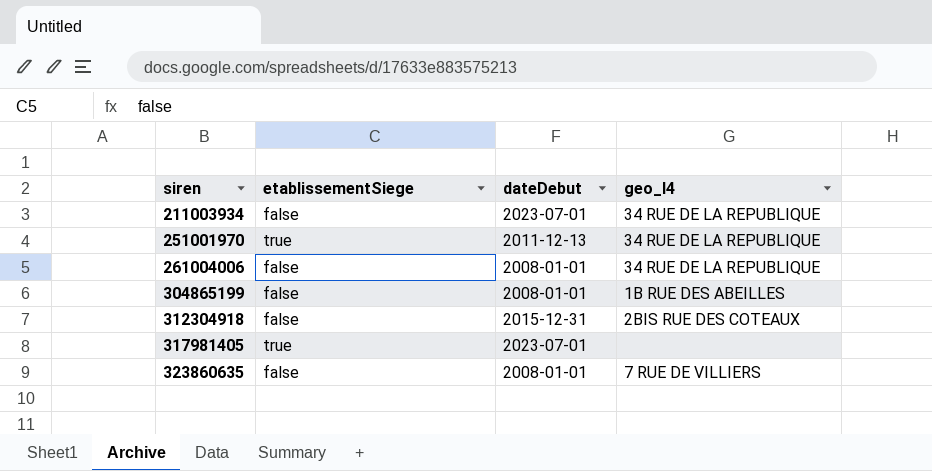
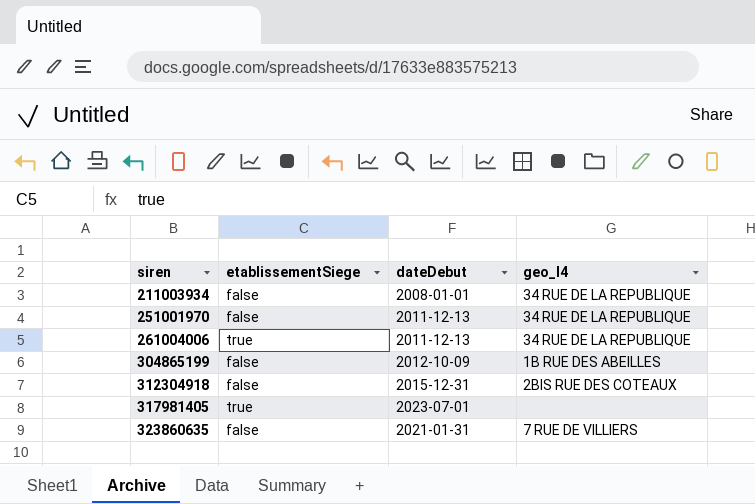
211003934 | dateDebut: 2023-07-01 -> 2008-01-01
251001970 | etablissementSiege: true -> false
261004006 | etablissementSiege: false -> true
261004006 | dateDebut: 2008-01-01 -> 2011-12-13
304865199 | dateDebut: 2008-01-01 -> 2012-10-09
323860635 | dateDebut: 2008-01-01 -> 2021-01-31

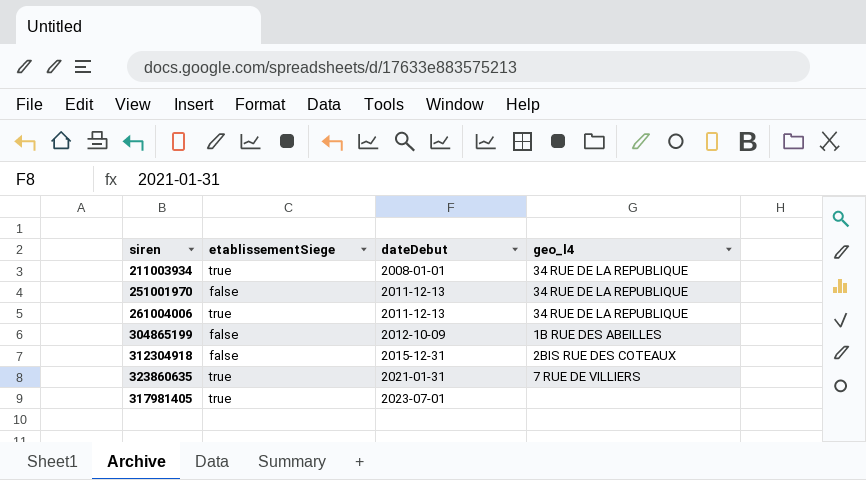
row order: siren ascending -> dateDebut ascending
211003934 | etablissementSiege: false -> true
323860635 | etablissementSiege: false -> true

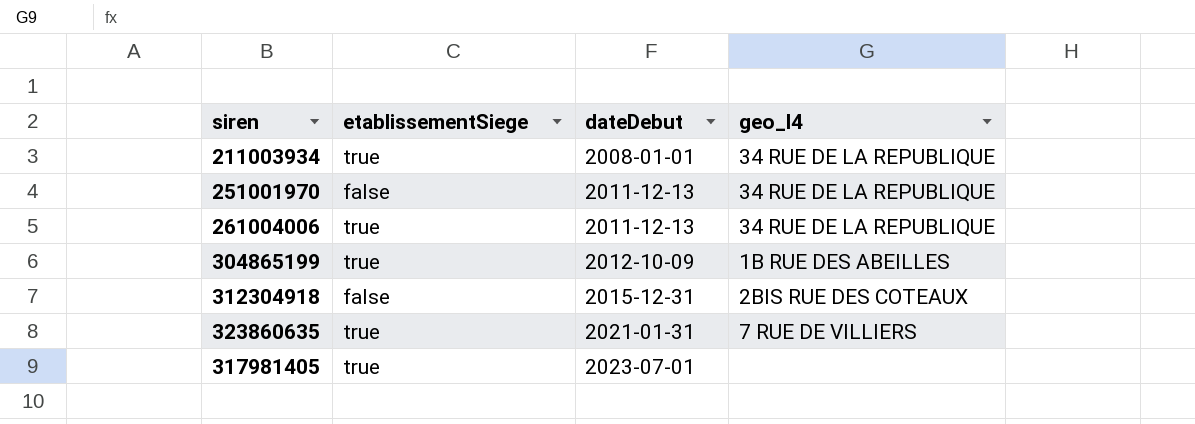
304865199 | etablissementSiege: false -> true

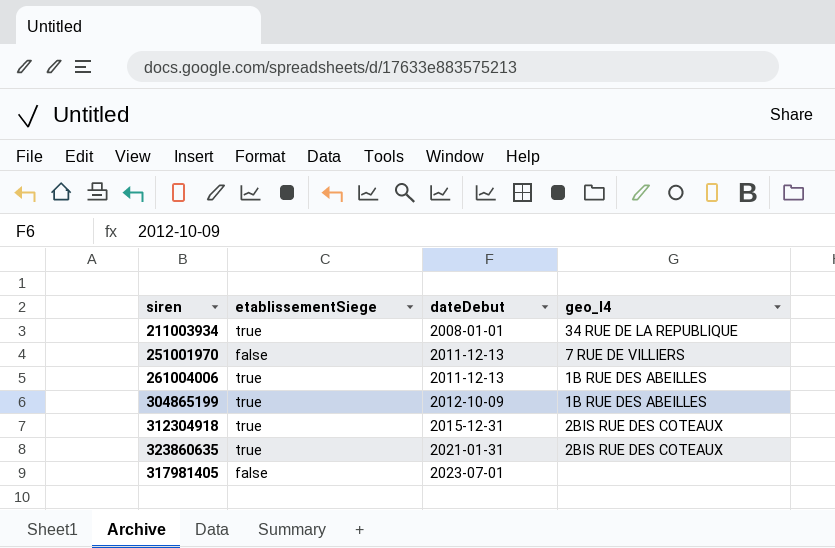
251001970 | geo_l4: 34 RUE DE LA REPUBLIQUE -> 7 RUE DE VILLIERS
261004006 | geo_l4: 34 RUE DE LA REPUBLIQUE -> 1B RUE DES ABEILLES
312304918 | etablissementSiege: false -> true
323860635 | geo_l4: 7 RUE DE VILLIERS -> 2BIS RUE DES COTEAUX
317981405 | etablissementSiege: true -> false

